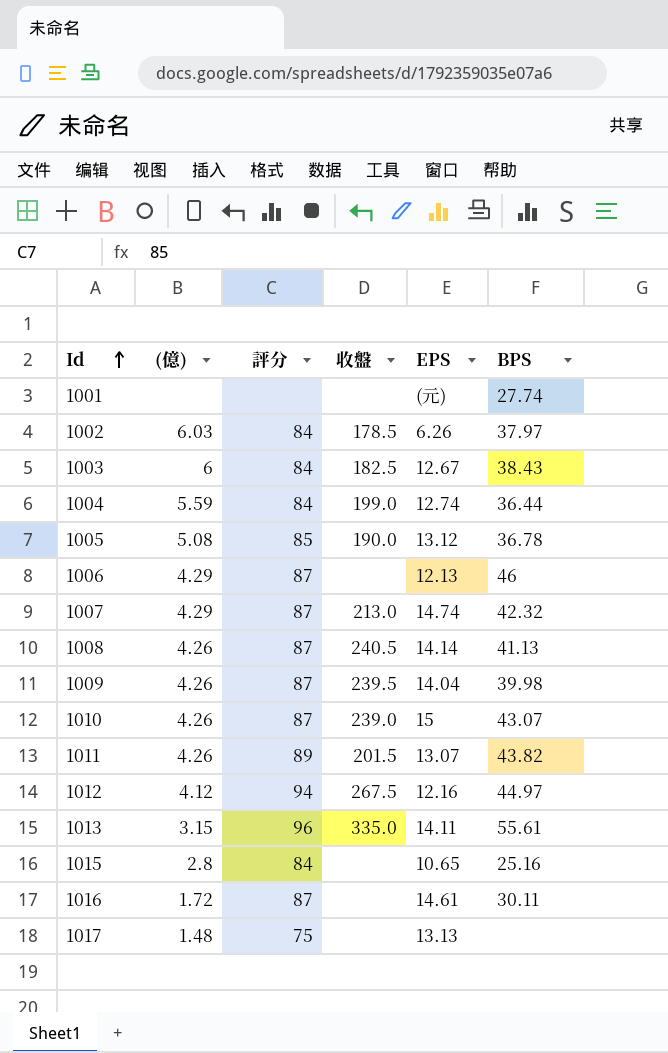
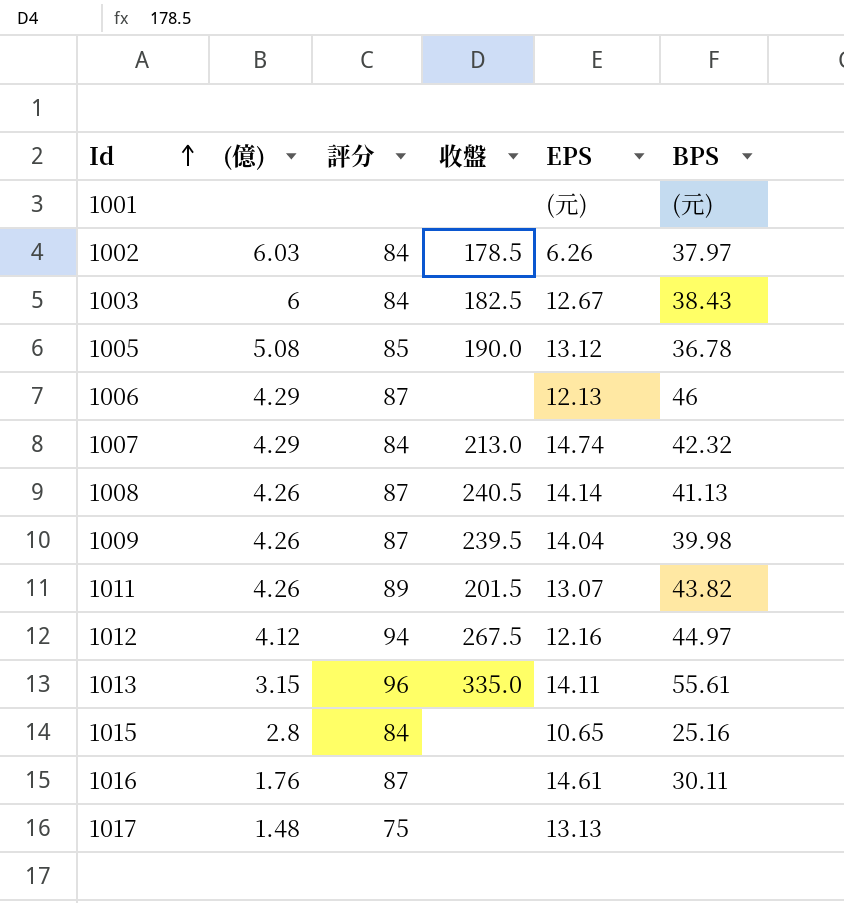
row 1004: 5.59 | 84 | 199.0 | 12.74 | 36.44 -> none
row 1010: 4.26 | 87 | 239.0 | 15 | 43.07 -> none
1001 | BPS: 27.74 -> (元)
1007 | 評分: 87 -> 84
1016 | (億): 1.72 -> 1.76

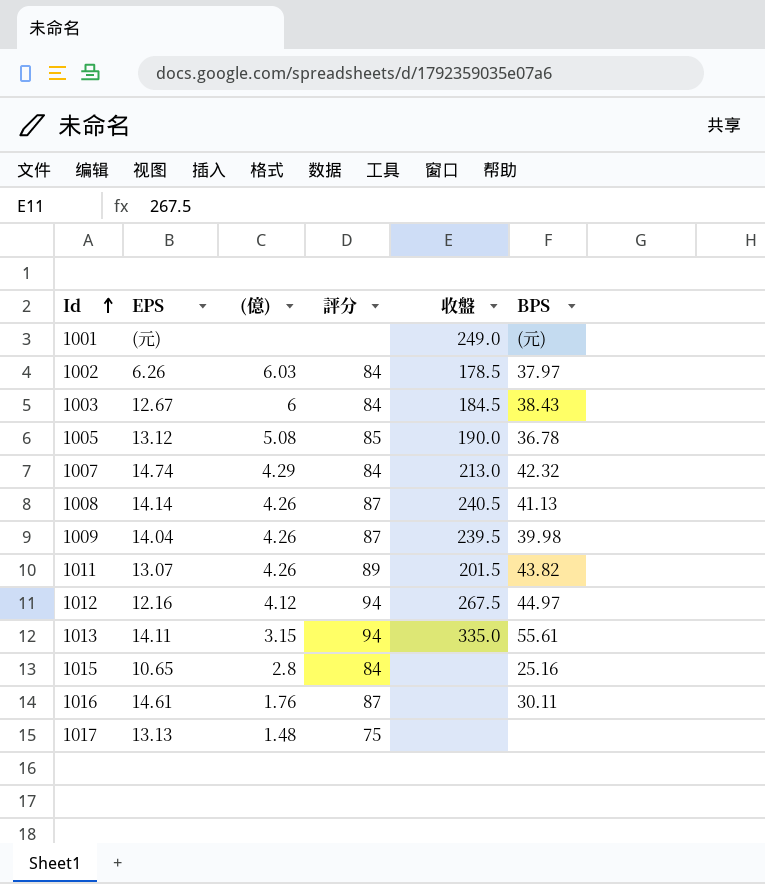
column EPS | position: 5 -> 2
row 1006: 4.29 | 87 | none | 12.13 | 46 -> none
1001 | 收盤: none -> 249.0
1003 | 收盤: 182.5 -> 184.5
1013 | 評分: 96 -> 94

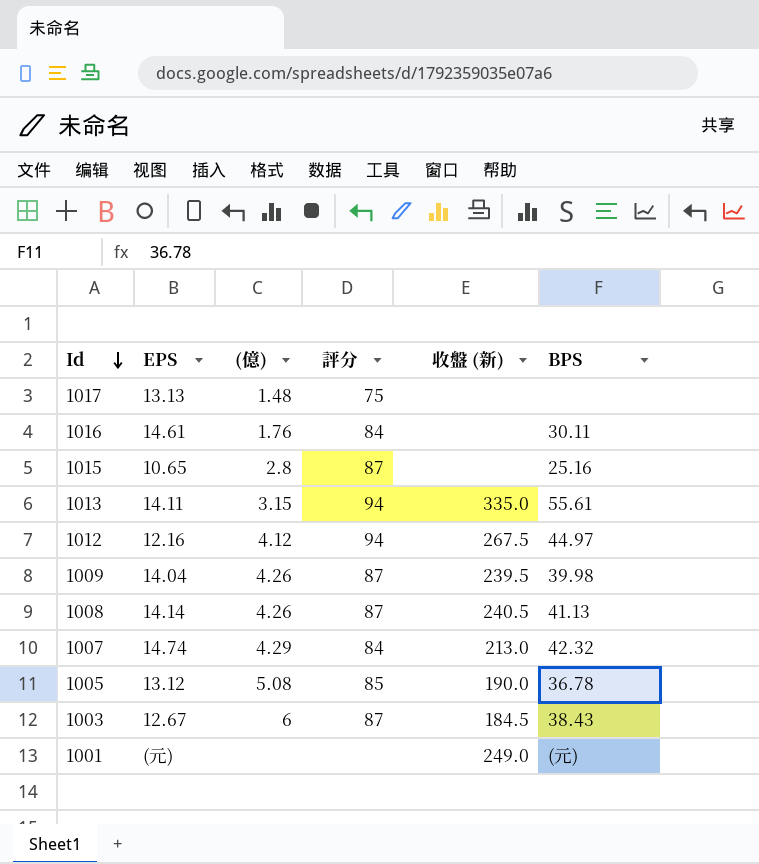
row order: Id ascending -> Id descending
column name: 收盤 -> 收盤 (新)
row 1002: 6.26 | 6.03 | 84 | 178.5 | 37.97 -> none
row 1011: 13.07 | 4.26 | 89 | 201.5 | 43.82 -> none
1016 | 評分: 87 -> 84
1015 | 評分: 84 -> 87
1003 | 評分: 84 -> 87

